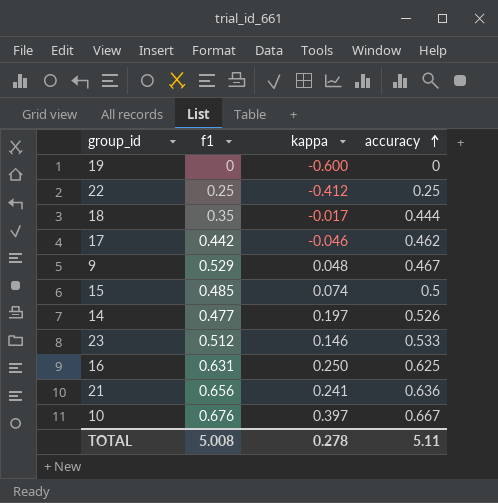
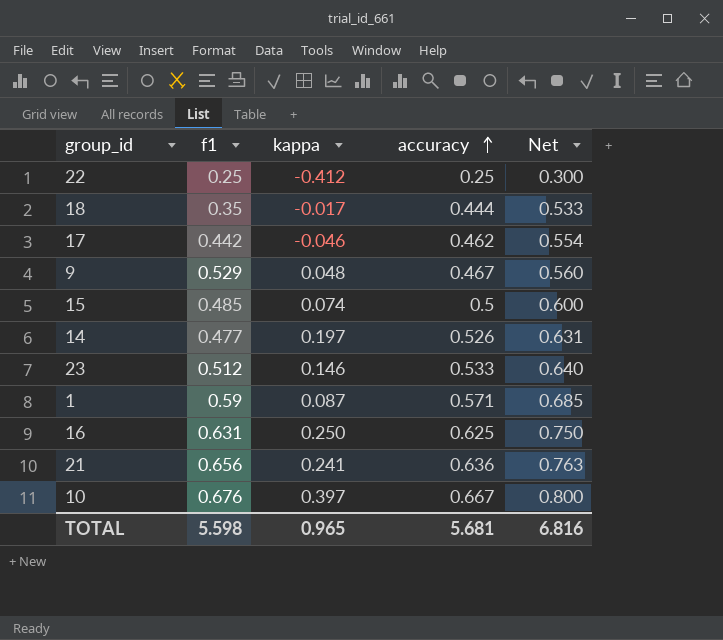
column Net | formula: none -> [accuracy] * 1.2
row 19: 0 | -0.600 | 0 -> none
row 1: none -> 0.59 | 0.087 | 0.571 | 0.685
TOTAL | f1: 5.008 -> 5.598
TOTAL | kappa: 0.278 -> 0.965
TOTAL | accuracy: 5.11 -> 5.681

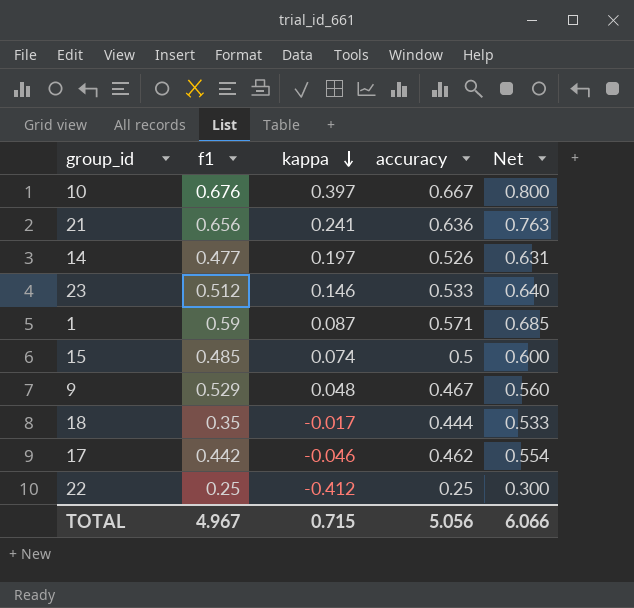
row order: accuracy ascending -> kappa descending
row 16: 0.631 | 0.250 | 0.625 | 0.750 -> none
TOTAL | f1: 5.598 -> 4.967
TOTAL | kappa: 0.965 -> 0.715
TOTAL | accuracy: 5.681 -> 5.056
TOTAL | Net: 6.816 -> 6.066

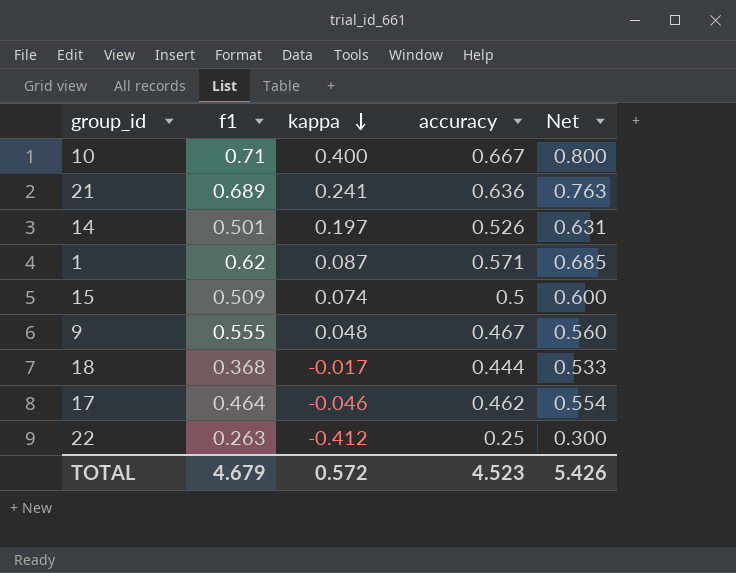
row 23: 0.512 | 0.146 | 0.533 | 0.640 -> none
10 | f1: 0.676 -> 0.71
10 | kappa: 0.397 -> 0.400
21 | f1: 0.656 -> 0.689
14 | f1: 0.477 -> 0.501
1 | f1: 0.59 -> 0.62
15 | f1: 0.485 -> 0.509
9 | f1: 0.529 -> 0.555
18 | f1: 0.35 -> 0.368
17 | f1: 0.442 -> 0.464
22 | f1: 0.25 -> 0.263
TOTAL | f1: 4.967 -> 4.679
TOTAL | kappa: 0.715 -> 0.572
TOTAL | accuracy: 5.056 -> 4.523
TOTAL | Net: 6.066 -> 5.426

